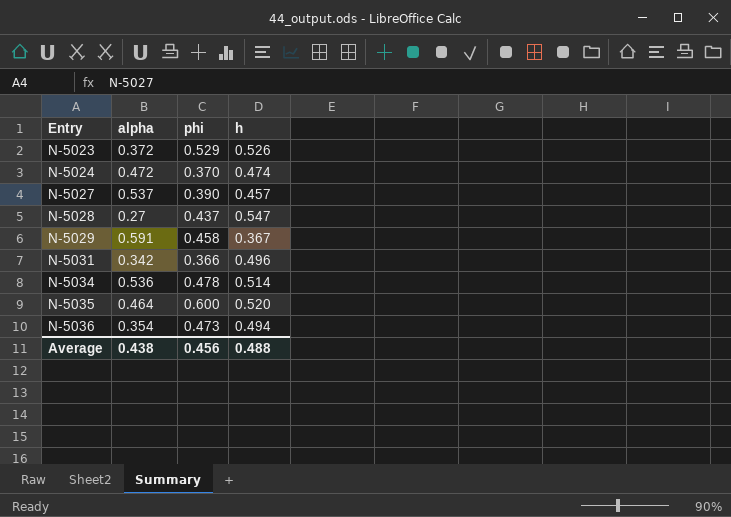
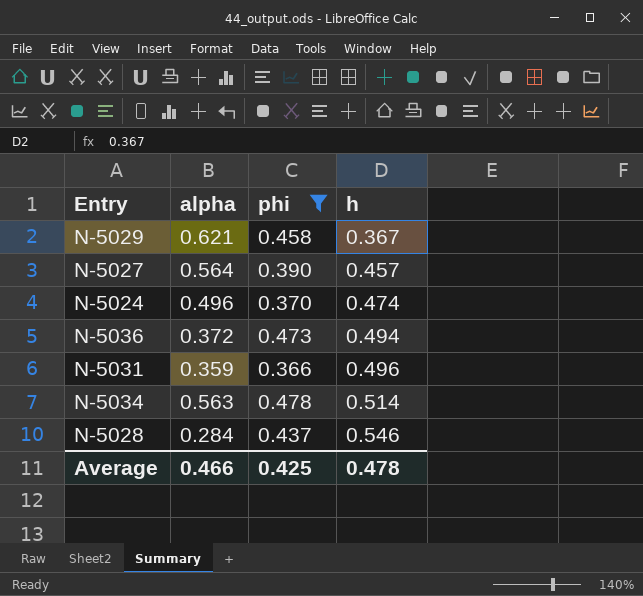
filter: none -> phi <= 0.478
row order: Entry ascending -> h ascending
N-5029 | alpha: 0.591 -> 0.621
N-5027 | alpha: 0.537 -> 0.564
N-5024 | alpha: 0.472 -> 0.496
N-5036 | alpha: 0.354 -> 0.372
N-5031 | alpha: 0.342 -> 0.359
N-5034 | alpha: 0.536 -> 0.563
N-5028 | alpha: 0.27 -> 0.284
N-5028 | h: 0.547 -> 0.546
Average | alpha: 0.438 -> 0.466
Average | phi: 0.456 -> 0.425
Average | h: 0.488 -> 0.478

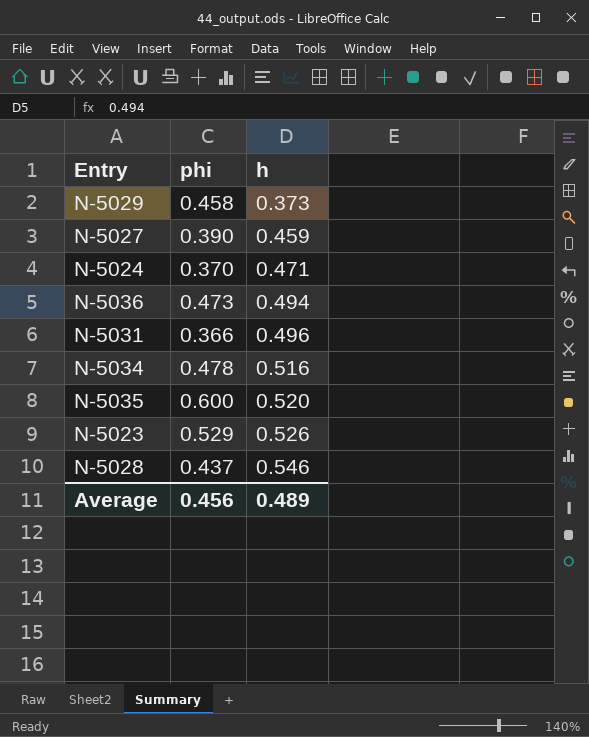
filter: phi <= 0.478 -> none
column alpha | position: 2 -> none
N-5029 | h: 0.367 -> 0.373
N-5027 | h: 0.457 -> 0.459
N-5024 | h: 0.474 -> 0.471
N-5034 | h: 0.514 -> 0.516
Average | phi: 0.425 -> 0.456
Average | h: 0.478 -> 0.489

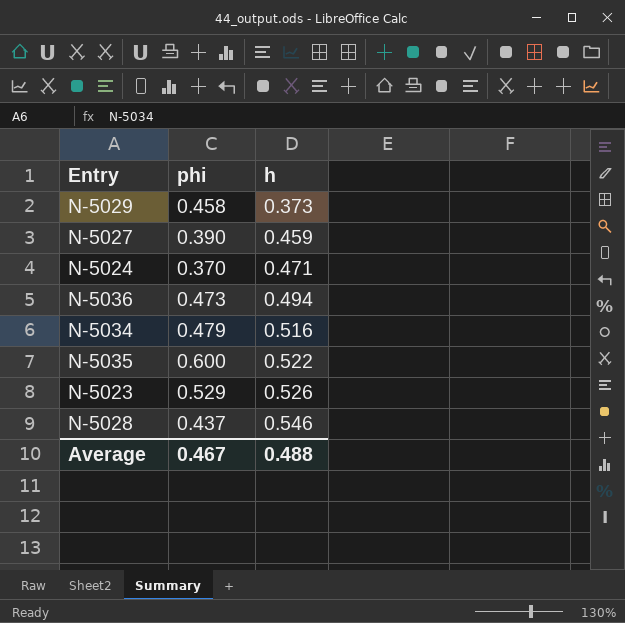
row N-5031: 0.366 | 0.496 -> none
N-5034 | phi: 0.478 -> 0.479
N-5035 | h: 0.520 -> 0.522
Average | phi: 0.456 -> 0.467
Average | h: 0.489 -> 0.488

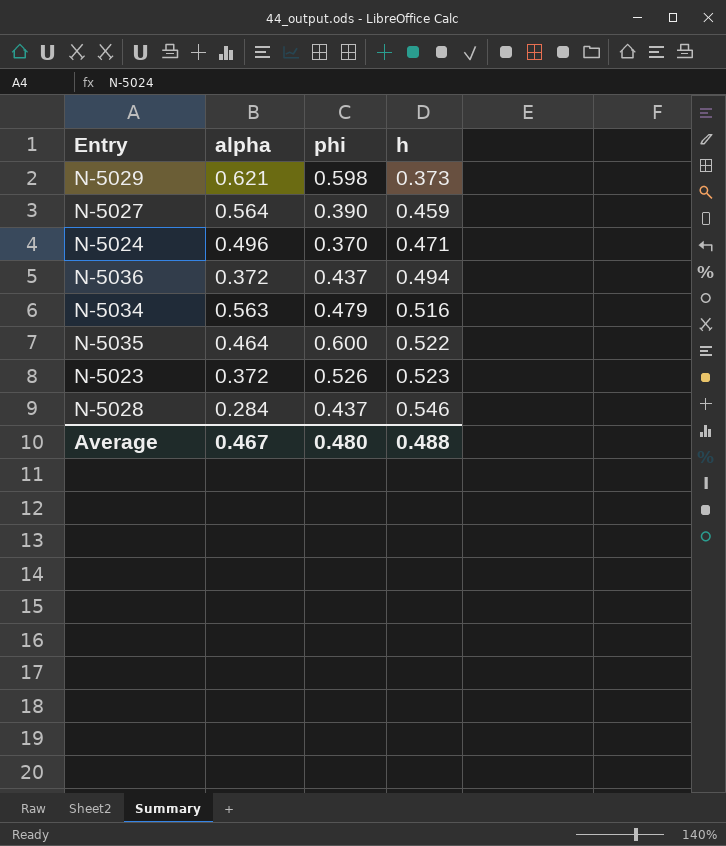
column alpha | position: none -> 2
N-5029 | phi: 0.458 -> 0.598
N-5036 | phi: 0.473 -> 0.437
N-5023 | phi: 0.529 -> 0.526
N-5023 | h: 0.526 -> 0.523
Average | phi: 0.467 -> 0.480

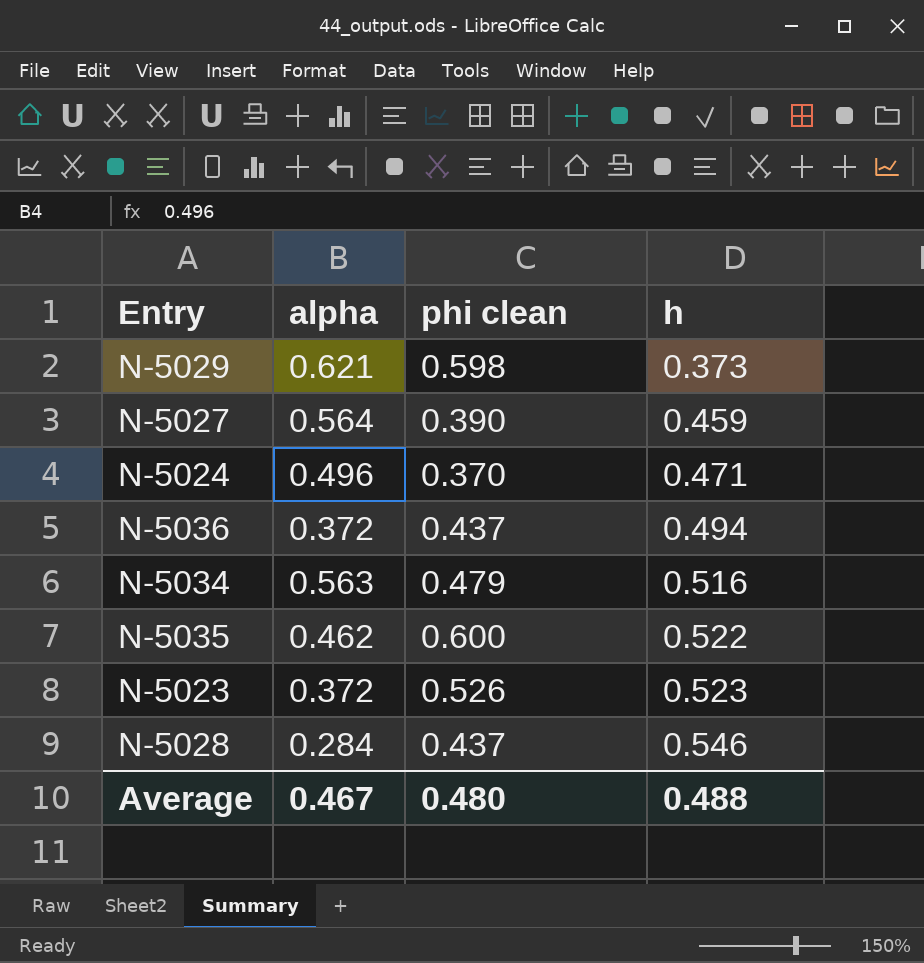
column name: phi -> phi clean
N-5035 | alpha: 0.464 -> 0.462

